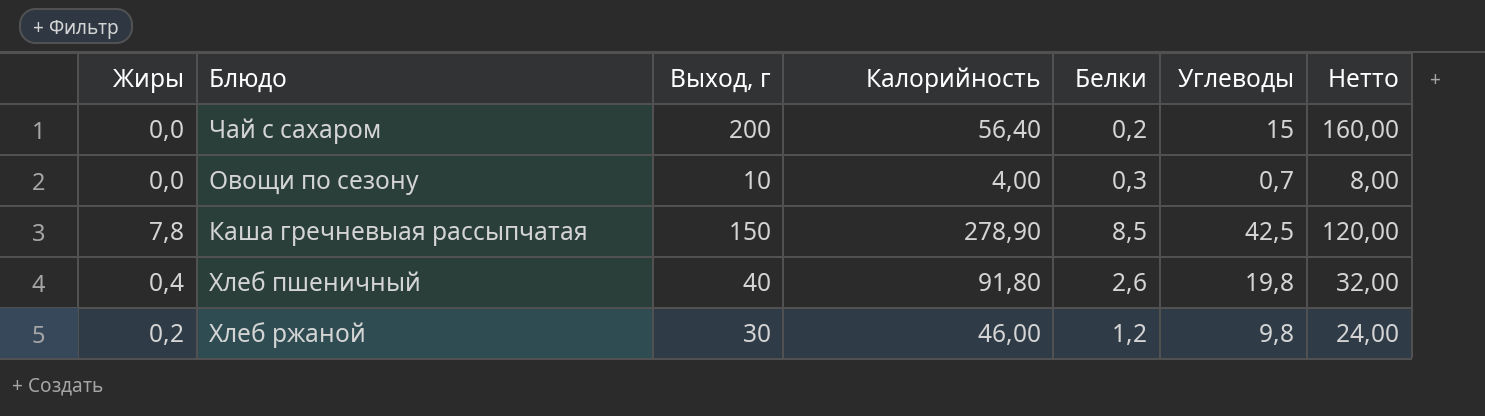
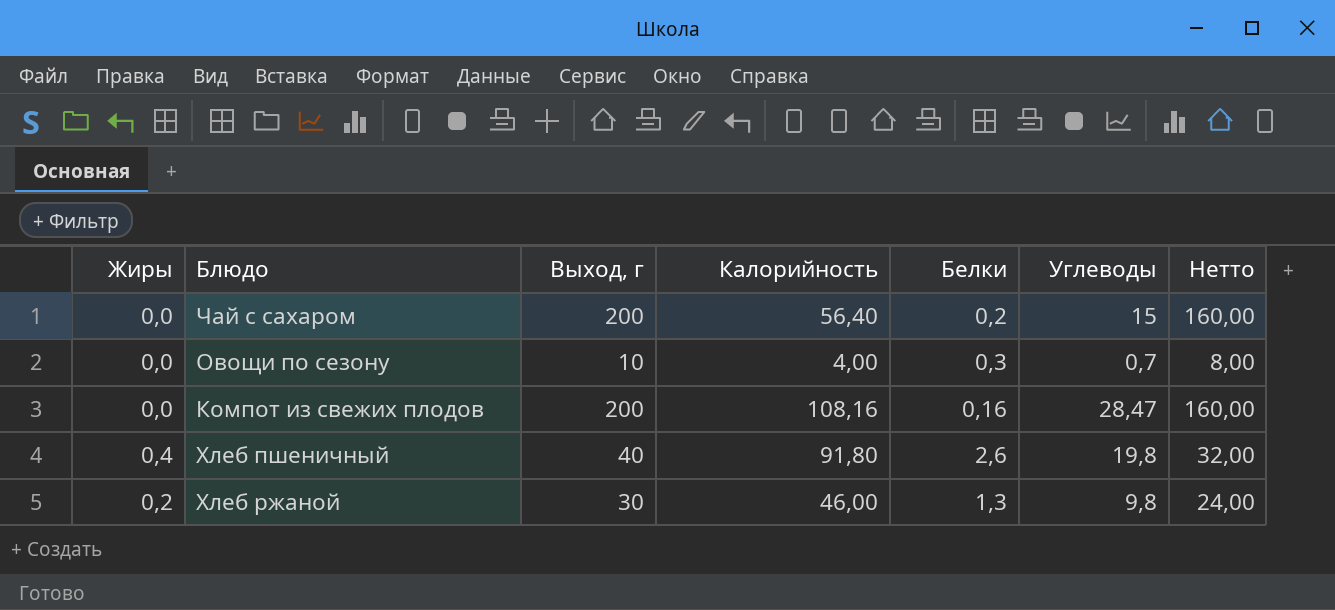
row Каша гречневыая рассыпчатая: 7,8 | 150 | 278,90 | 8,5 | 42,5 | 120,00 -> none
row Компот из свежих плодов: none -> 0,0 | 200 | 108,16 | 0,16 | 28,47 | 160,00
Хлеб ржаной | Белки: 1,2 -> 1,3

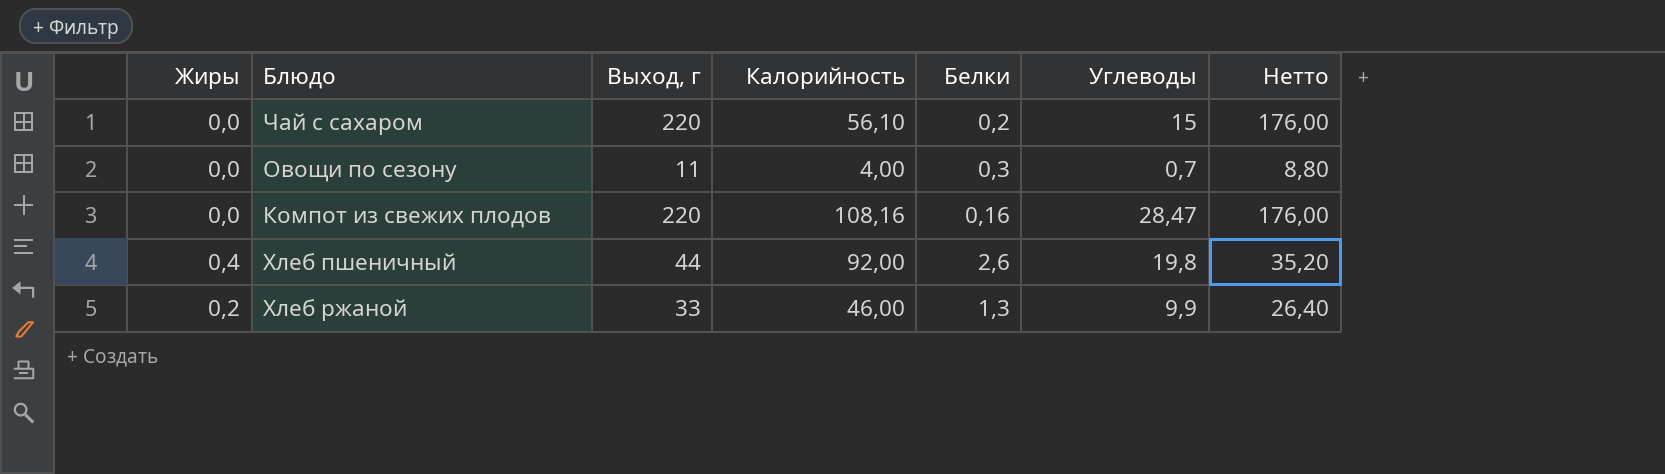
Чай с сахаром | Выход, г: 200 -> 220
Чай с сахаром | Калорийность: 56,40 -> 56,10
Чай с сахаром | Нетто: 160,00 -> 176,00
Овощи по сезону | Выход, г: 10 -> 11
Овощи по сезону | Нетто: 8,00 -> 8,80
Компот из свежих плодов | Выход, г: 200 -> 220
Компот из свежих плодов | Нетто: 160,00 -> 176,00
Хлеб пшеничный | Выход, г: 40 -> 44
Хлеб пшеничный | Калорийность: 91,80 -> 92,00
Хлеб пшеничный | Нетто: 32,00 -> 35,20
Хлеб ржаной | Выход, г: 30 -> 33
Хлеб ржаной | Углеводы: 9,8 -> 9,9
Хлеб ржаной | Нетто: 24,00 -> 26,40

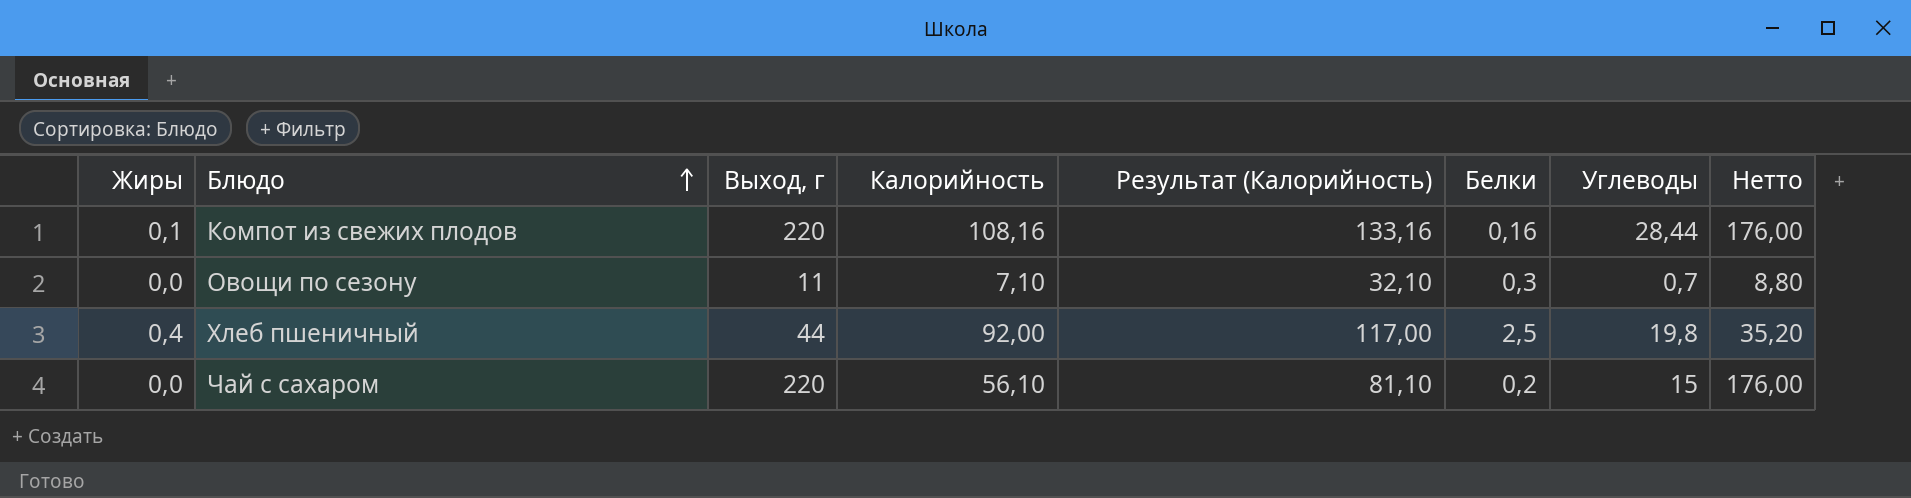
row order: none -> Блюдо ascending
column Результат (Калорийность) | formula: none -> [Калорийность] + 25
row Хлеб ржаной: 0,2 | 33 | 46,00 | 1,3 | 9,9 | 26,40 -> none
Компот из свежих плодов | Жиры: 0,0 -> 0,1
Компот из свежих плодов | Углеводы: 28,47 -> 28,44
Овощи по сезону | Калорийность: 4,00 -> 7,10
Хлеб пшеничный | Белки: 2,6 -> 2,5

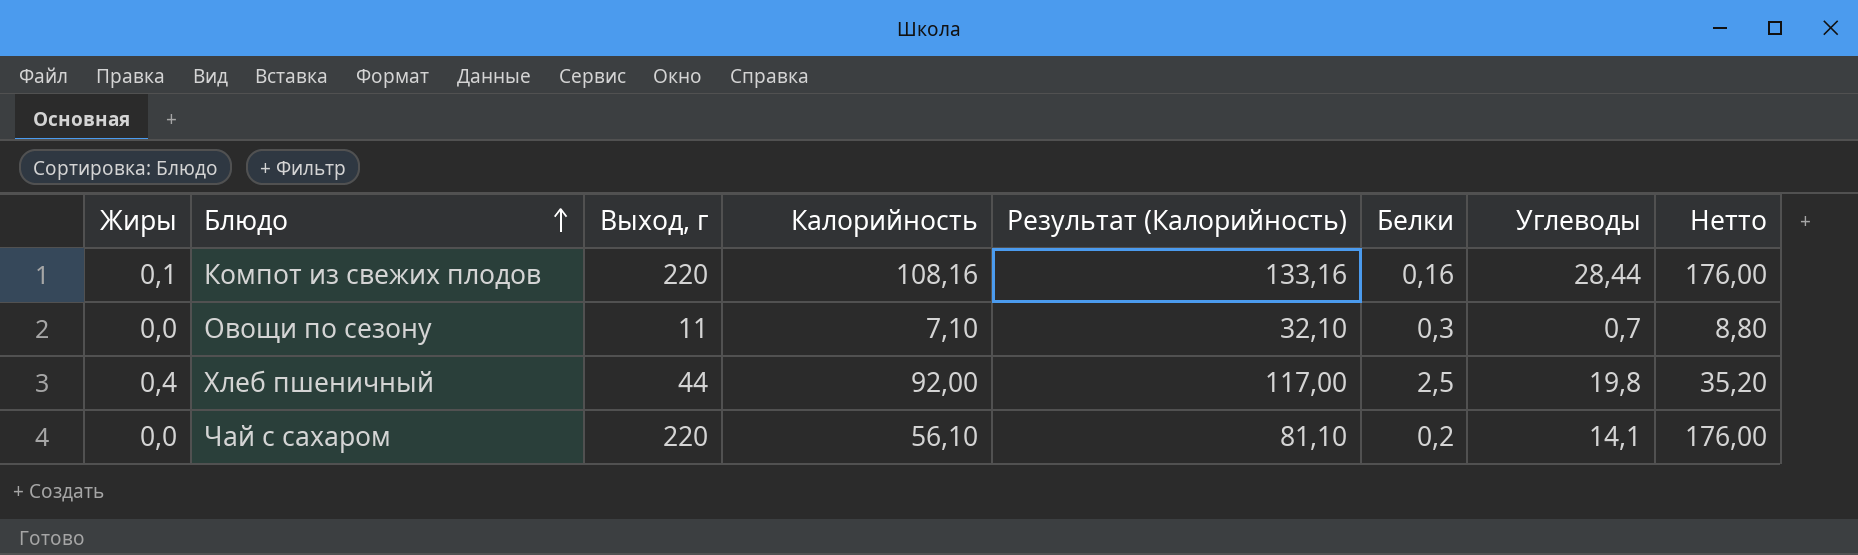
Чай с сахаром | Углеводы: 15 -> 14,1

